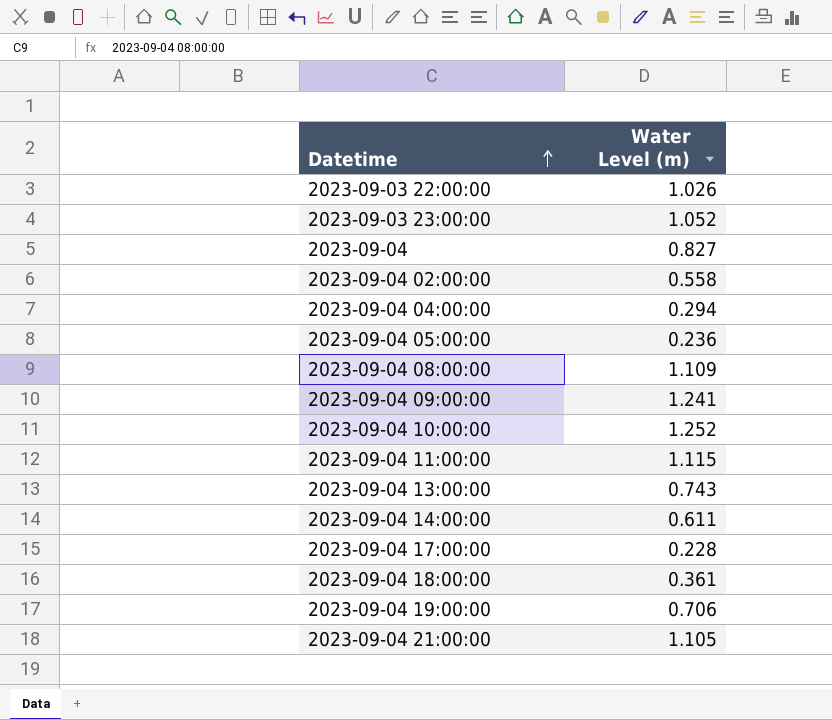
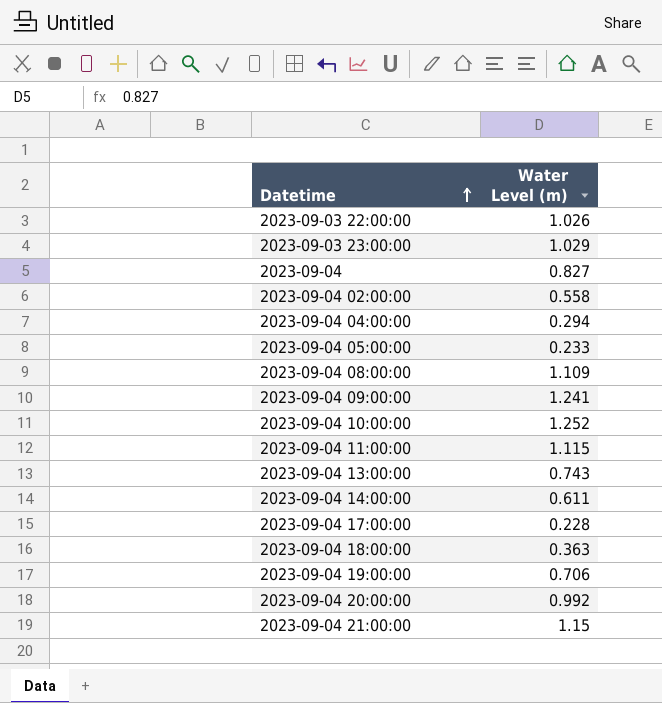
2023-09-03 23:00:00 | Water Level (m): 1.052 -> 1.029
2023-09-04 05:00:00 | Water Level (m): 0.236 -> 0.233
2023-09-04 18:00:00 | Water Level (m): 0.361 -> 0.363
row 2023-09-04 20:00:00: none -> 0.992
2023-09-04 21:00:00 | Water Level (m): 1.105 -> 1.15

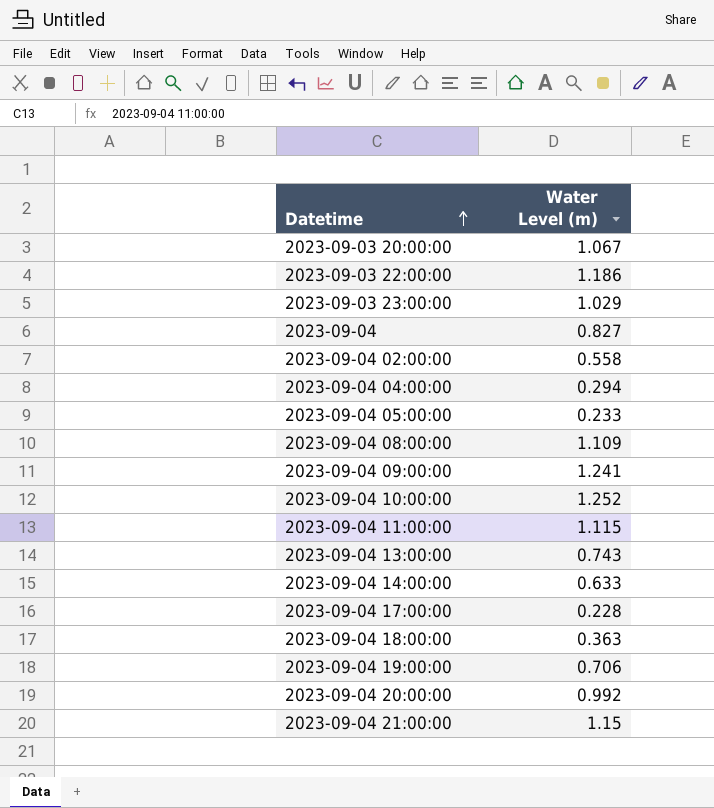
row 2023-09-03 20:00:00: none -> 1.067
2023-09-03 22:00:00 | Water Level (m): 1.026 -> 1.186
2023-09-04 14:00:00 | Water Level (m): 0.611 -> 0.633

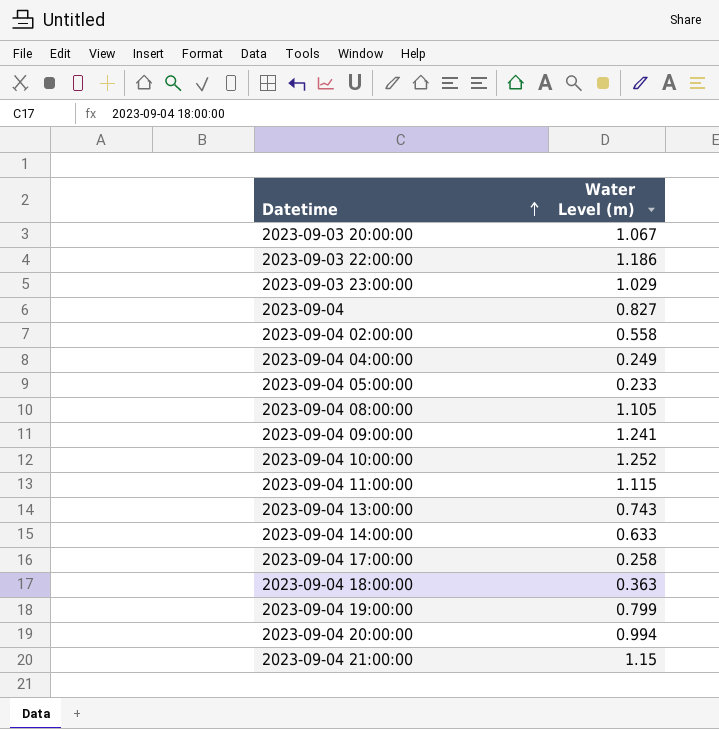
2023-09-04 04:00:00 | Water Level (m): 0.294 -> 0.249
2023-09-04 08:00:00 | Water Level (m): 1.109 -> 1.105
2023-09-04 17:00:00 | Water Level (m): 0.228 -> 0.258
2023-09-04 19:00:00 | Water Level (m): 0.706 -> 0.799
2023-09-04 20:00:00 | Water Level (m): 0.992 -> 0.994

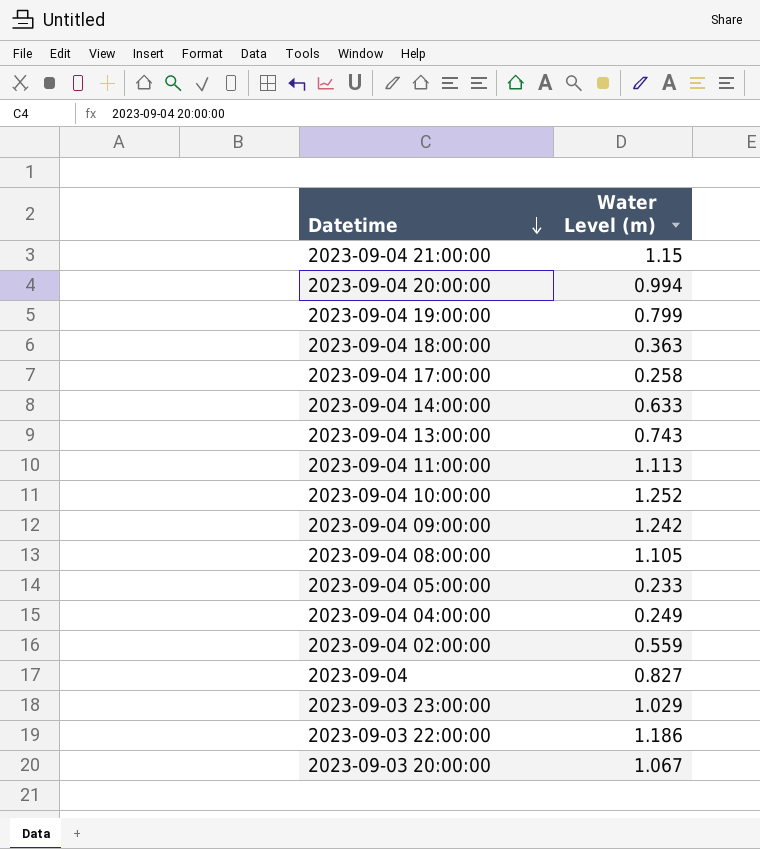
row order: Datetime ascending -> Datetime descending
2023-09-04 11:00:00 | Water Level (m): 1.115 -> 1.113
2023-09-04 09:00:00 | Water Level (m): 1.241 -> 1.242
2023-09-04 02:00:00 | Water Level (m): 0.558 -> 0.559

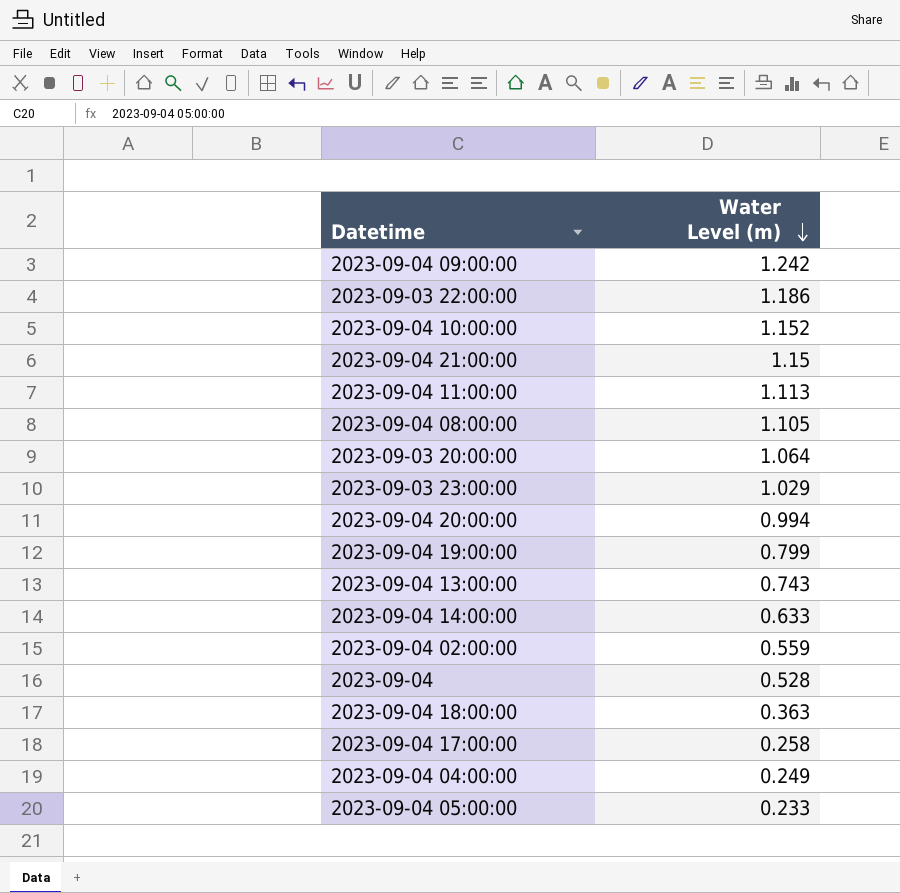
row order: Datetime descending -> Water Level (m) descending
2023-09-04 10:00:00 | Water Level (m): 1.252 -> 1.152
2023-09-03 20:00:00 | Water Level (m): 1.067 -> 1.064
2023-09-04 | Water Level (m): 0.827 -> 0.528

